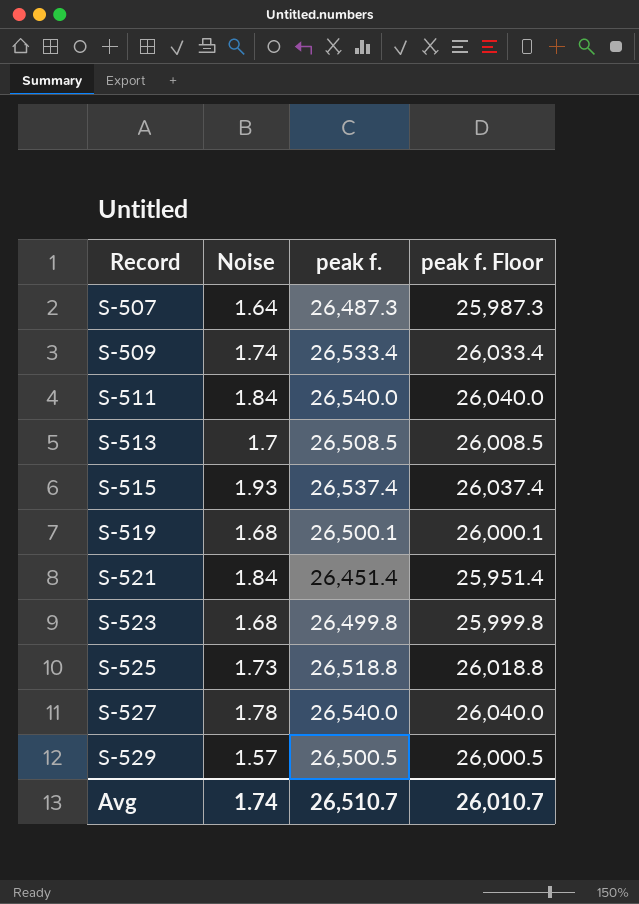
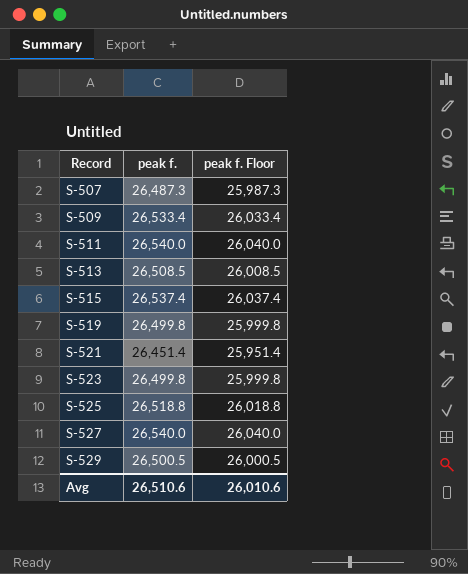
column Noise | position: 2 -> none
S-519 | peak f.: 26,500.1 -> 26,499.8
S-519 | peak f. Floor: 26,000.1 -> 25,999.8
Avg | peak f.: 26,510.7 -> 26,510.6
Avg | peak f. Floor: 26,010.7 -> 26,010.6

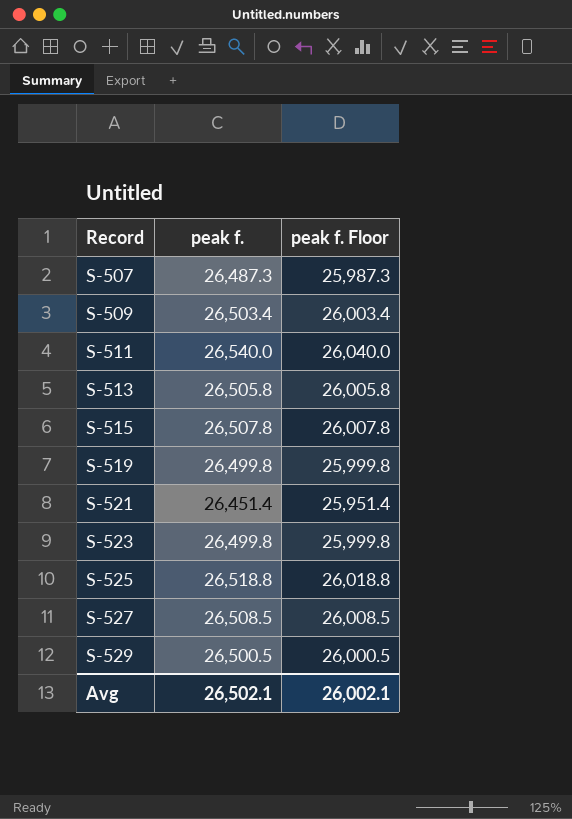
S-509 | peak f.: 26,533.4 -> 26,503.4
S-509 | peak f. Floor: 26,033.4 -> 26,003.4
S-513 | peak f.: 26,508.5 -> 26,505.8
S-513 | peak f. Floor: 26,008.5 -> 26,005.8
S-515 | peak f.: 26,537.4 -> 26,507.8
S-515 | peak f. Floor: 26,037.4 -> 26,007.8
S-527 | peak f.: 26,540.0 -> 26,508.5
S-527 | peak f. Floor: 26,040.0 -> 26,008.5
Avg | peak f.: 26,510.6 -> 26,502.1
Avg | peak f. Floor: 26,010.6 -> 26,002.1

